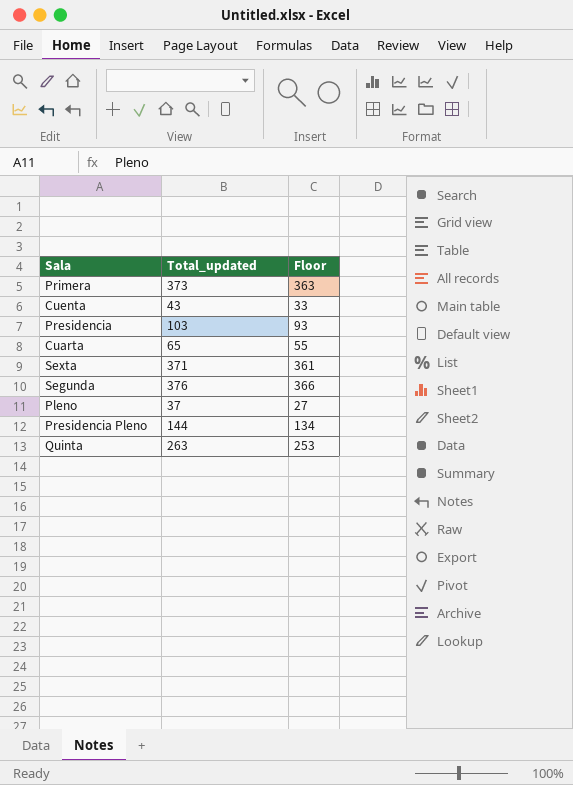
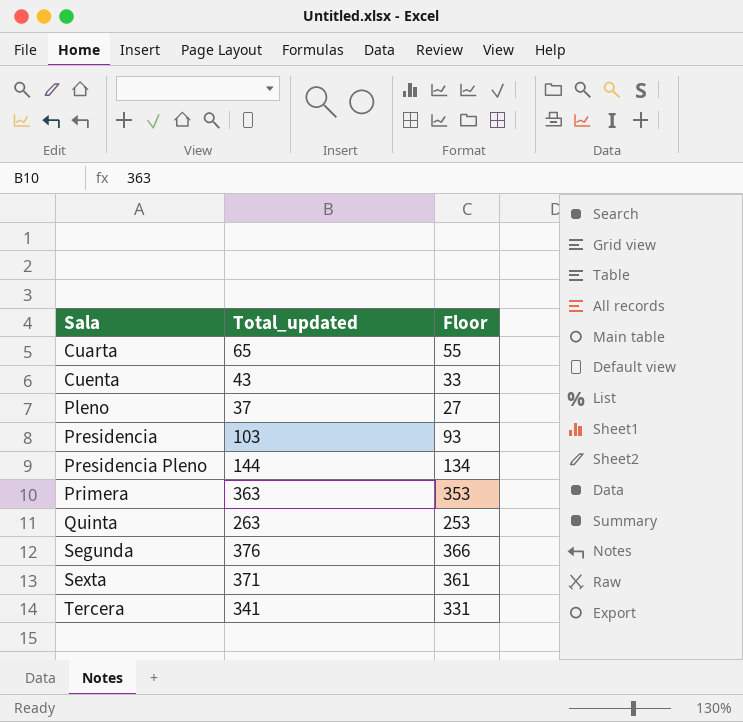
row order: none -> Sala ascending
Primera | Total_updated: 373 -> 363
Primera | Floor: 363 -> 353
row Tercera: none -> 341 | 331

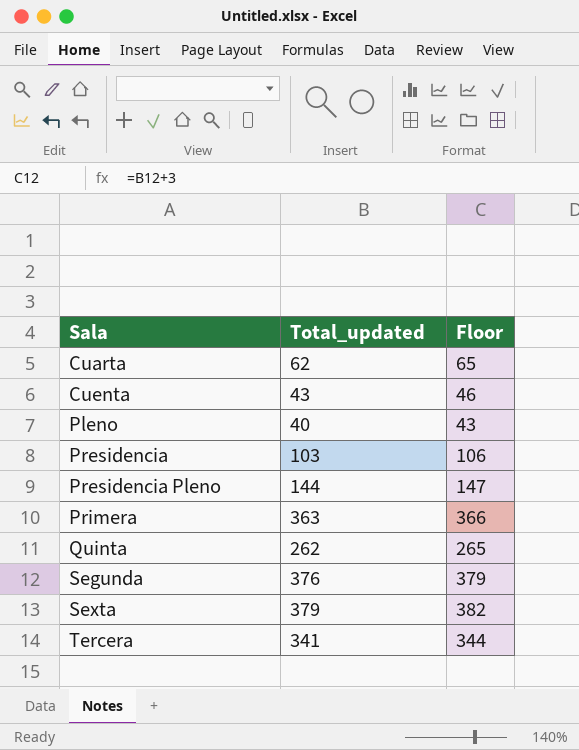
column Floor | formula: [Total_updated] - 10 -> [Total_updated] + 3
Cuarta | Total_updated: 65 -> 62
Pleno | Total_updated: 37 -> 40
Quinta | Total_updated: 263 -> 262
Sexta | Total_updated: 371 -> 379

